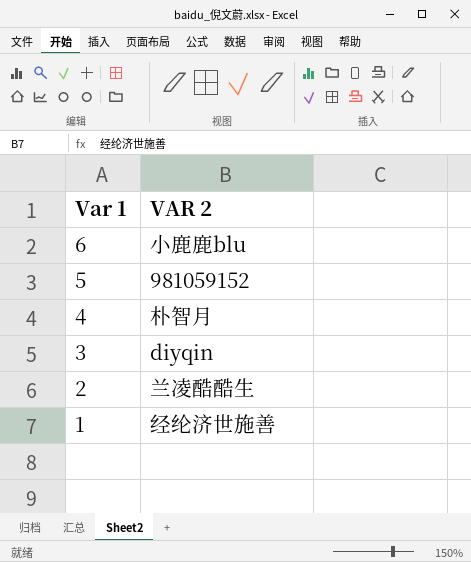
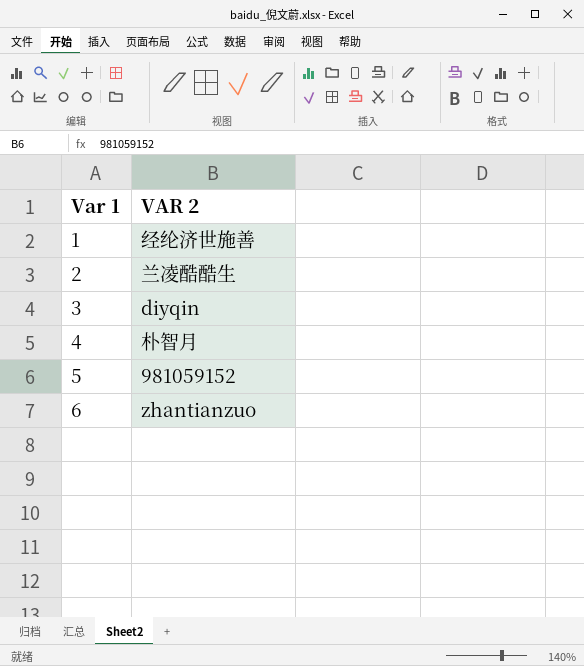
row order: Var 1 descending -> Var 1 ascending
6 | VAR 2: 小鹿鹿blu -> zhantianzuo

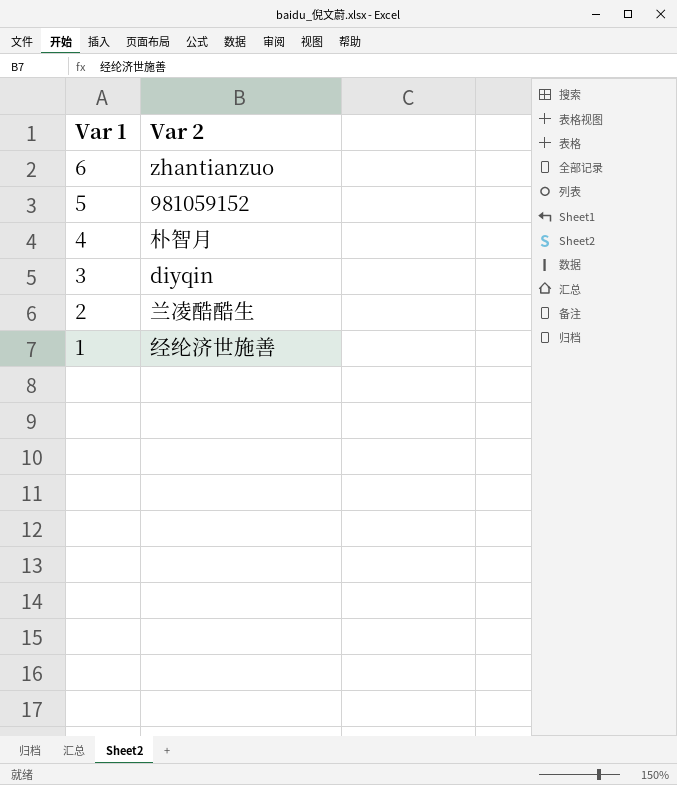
row order: Var 1 ascending -> Var 1 descending
column name: VAR 2 -> Var 2

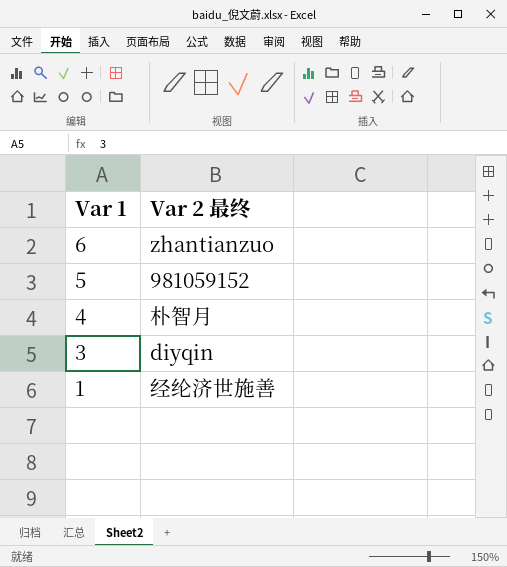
column name: Var 2 -> Var 2 最终
row 2: 兰凌酷酷生 -> none

